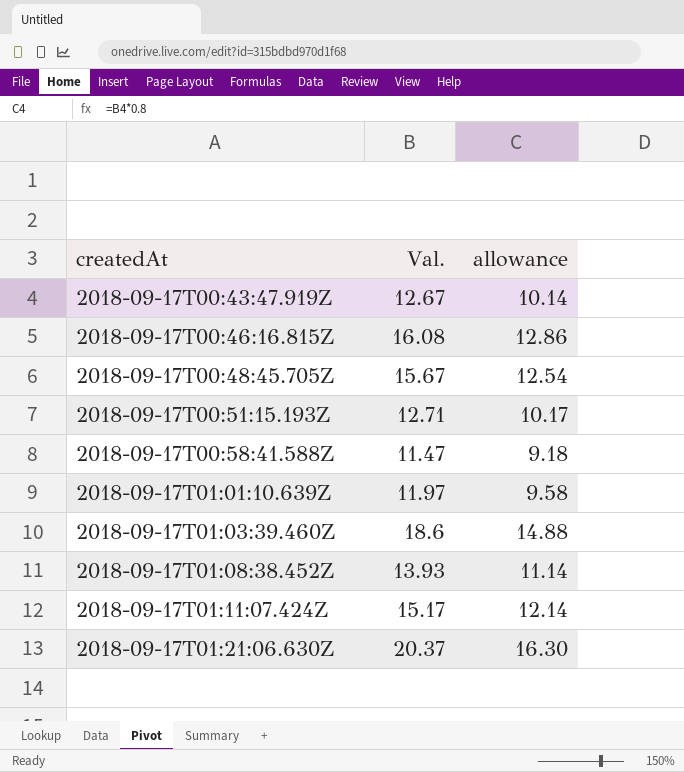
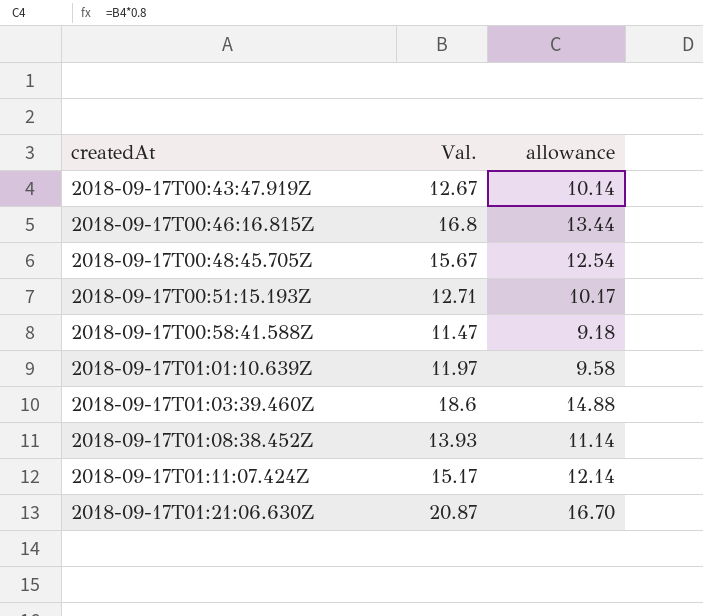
2018-09-17T00:46:16.815Z | Val.: 16.08 -> 16.8
2018-09-17T00:46:16.815Z | allowance: 12.86 -> 13.44
2018-09-17T01:21:06.630Z | Val.: 20.37 -> 20.87
2018-09-17T01:21:06.630Z | allowance: 16.30 -> 16.70

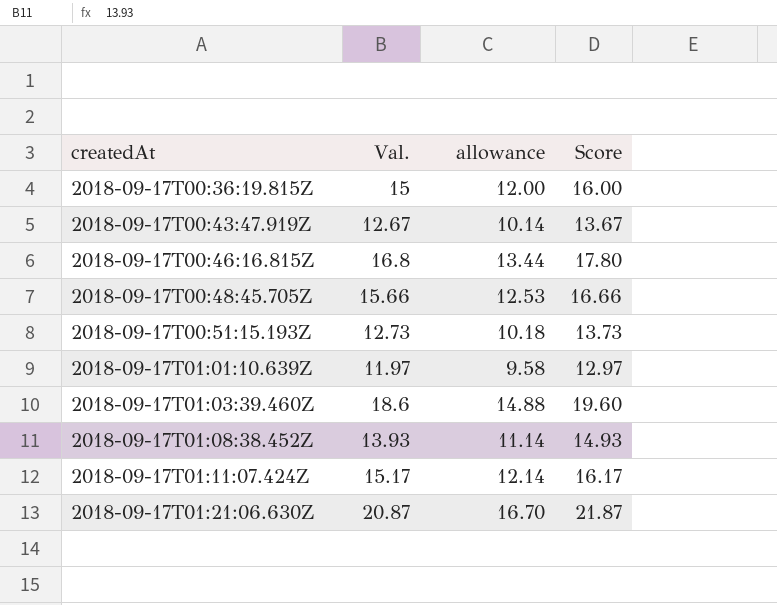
column Score | formula: none -> [Val.] + 1
row 2018-09-17T00:58:41.588Z: 11.47 | 9.18 -> none
row 2018-09-17T00:36:19.815Z: none -> 15 | 12.00 | 16.00
2018-09-17T00:48:45.705Z | Val.: 15.67 -> 15.66
2018-09-17T00:48:45.705Z | allowance: 12.54 -> 12.53
2018-09-17T00:51:15.193Z | Val.: 12.71 -> 12.73
2018-09-17T00:51:15.193Z | allowance: 10.17 -> 10.18

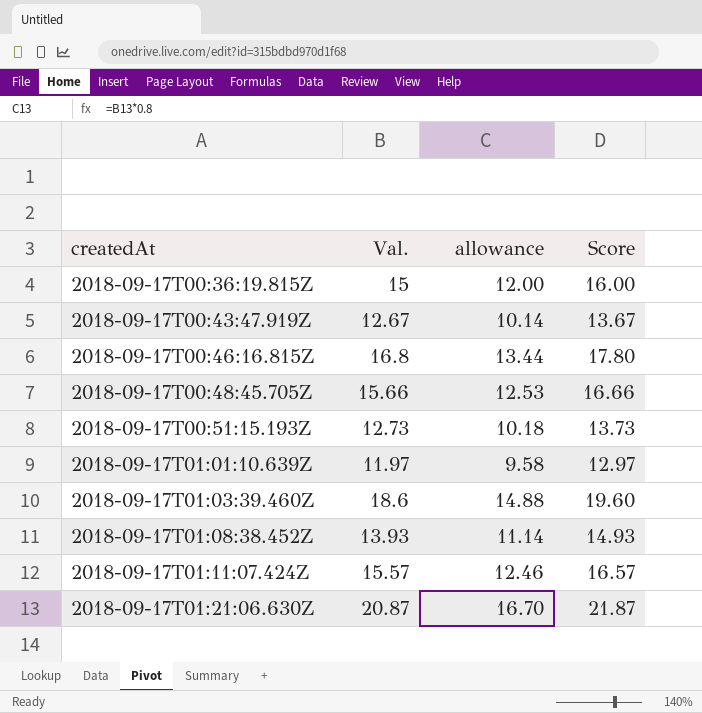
2018-09-17T01:11:07.424Z | Val.: 15.17 -> 15.57
2018-09-17T01:11:07.424Z | allowance: 12.14 -> 12.46
2018-09-17T01:11:07.424Z | Score: 16.17 -> 16.57

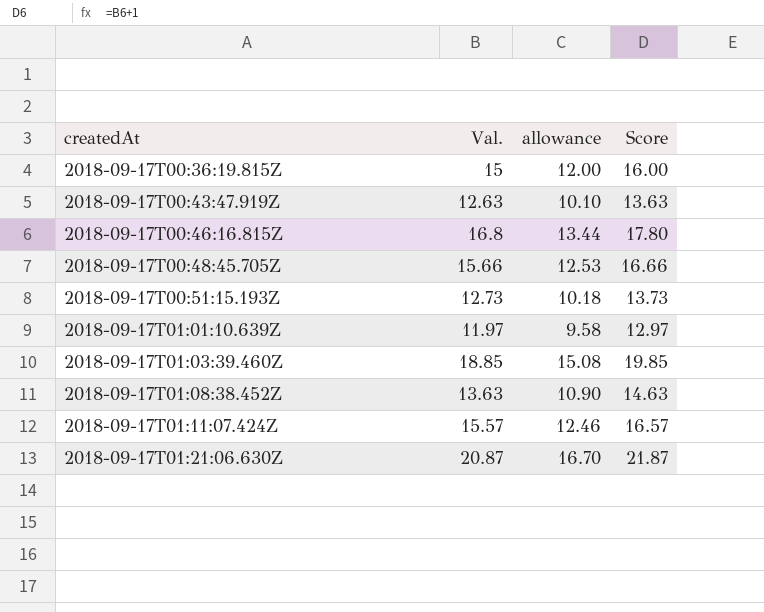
2018-09-17T00:43:47.919Z | Val.: 12.67 -> 12.63
2018-09-17T00:43:47.919Z | allowance: 10.14 -> 10.10
2018-09-17T00:43:47.919Z | Score: 13.67 -> 13.63
2018-09-17T01:03:39.460Z | Val.: 18.6 -> 18.85
2018-09-17T01:03:39.460Z | allowance: 14.88 -> 15.08
2018-09-17T01:03:39.460Z | Score: 19.60 -> 19.85
2018-09-17T01:08:38.452Z | Val.: 13.93 -> 13.63
2018-09-17T01:08:38.452Z | allowance: 11.14 -> 10.90
2018-09-17T01:08:38.452Z | Score: 14.93 -> 14.63

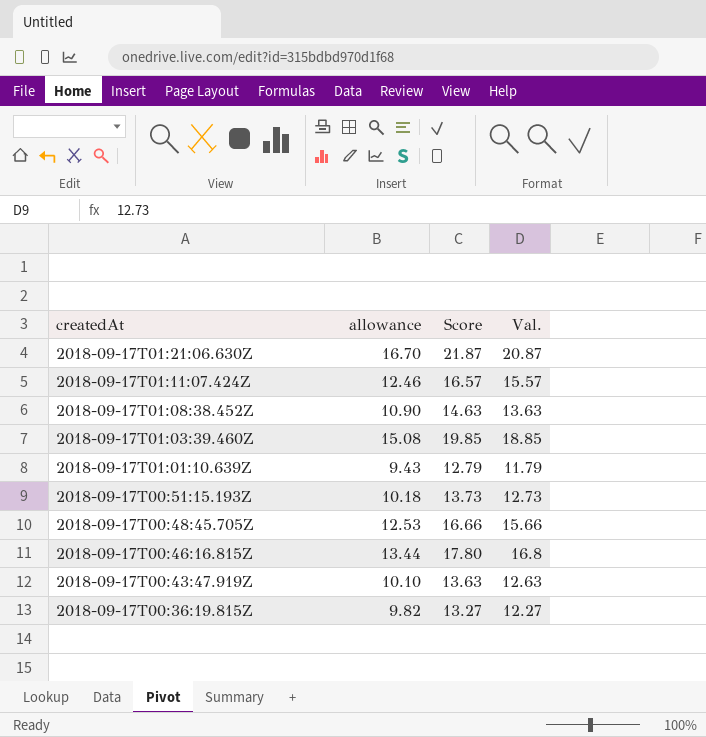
row order: createdAt ascending -> createdAt descending
column Val. | position: 2 -> 4
2018-09-17T01:01:10.639Z | allowance: 9.58 -> 9.43
2018-09-17T01:01:10.639Z | Score: 12.97 -> 12.79
2018-09-17T01:01:10.639Z | Val.: 11.97 -> 11.79
2018-09-17T00:36:19.815Z | allowance: 12.00 -> 9.82
2018-09-17T00:36:19.815Z | Score: 16.00 -> 13.27
2018-09-17T00:36:19.815Z | Val.: 15 -> 12.27

